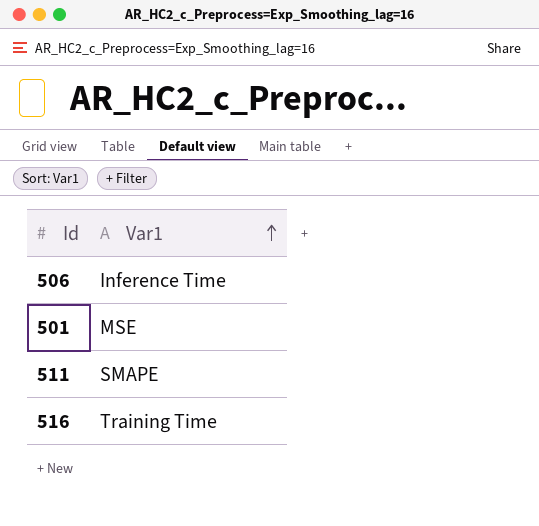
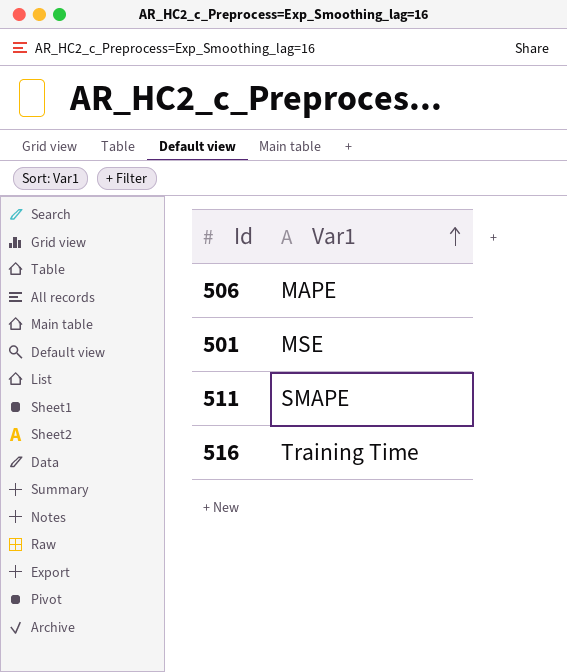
506 | Var1: Inference Time -> MAPE

